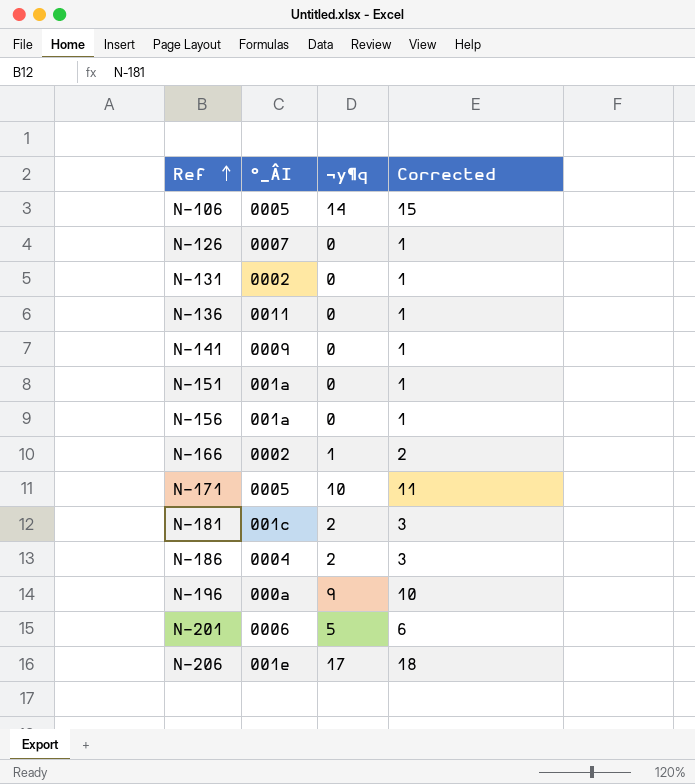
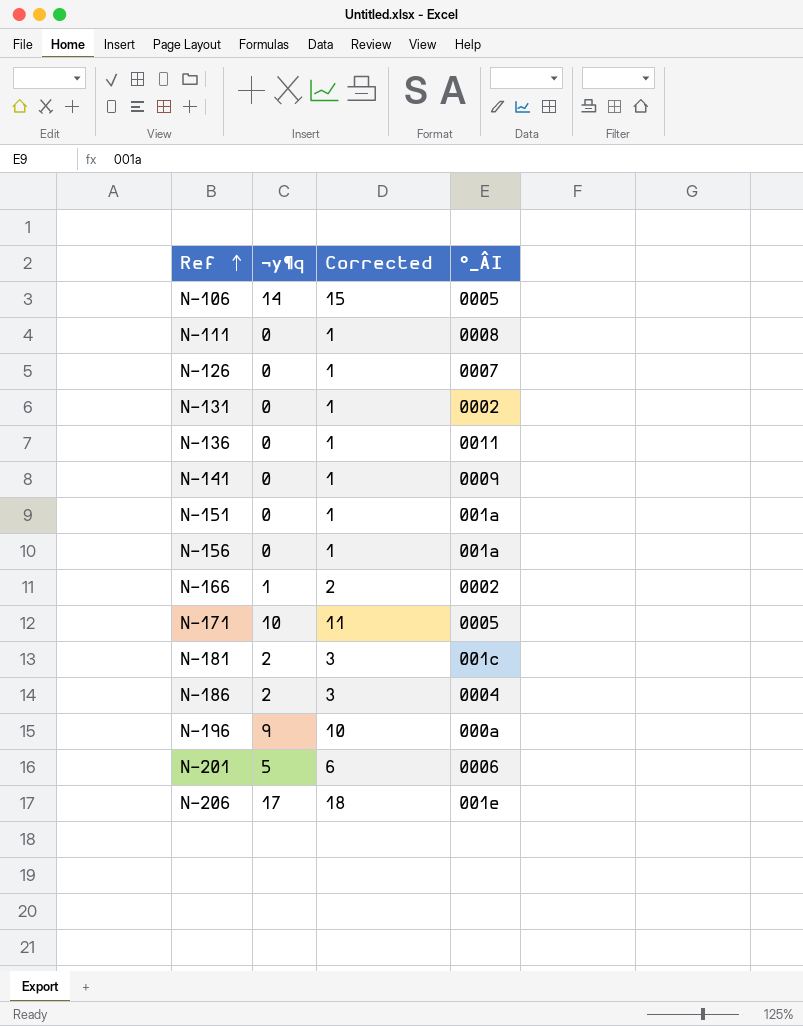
column °_ÂI | position: 2 -> 4
row N-111: none -> 0 | 1 | 0008

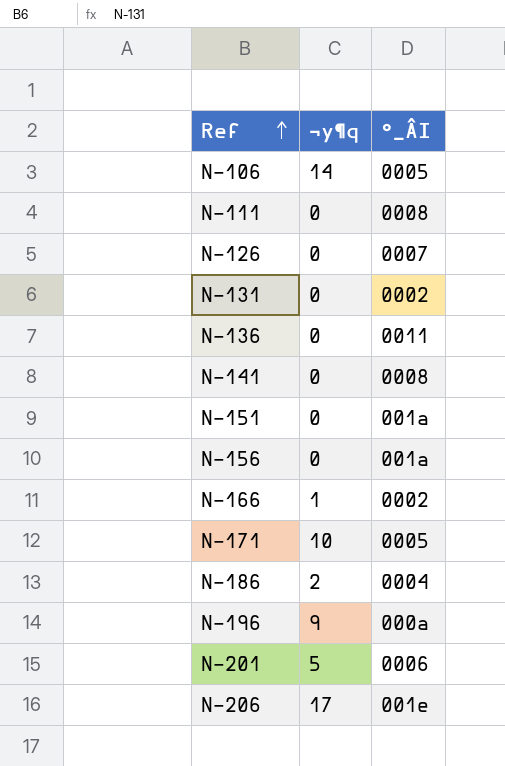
column Corrected | formula: [¬y¶q] + 1 -> none
row N-181: 2 | 3 | 001c -> none
N-141 | °_ÂI: 0009 -> 0008

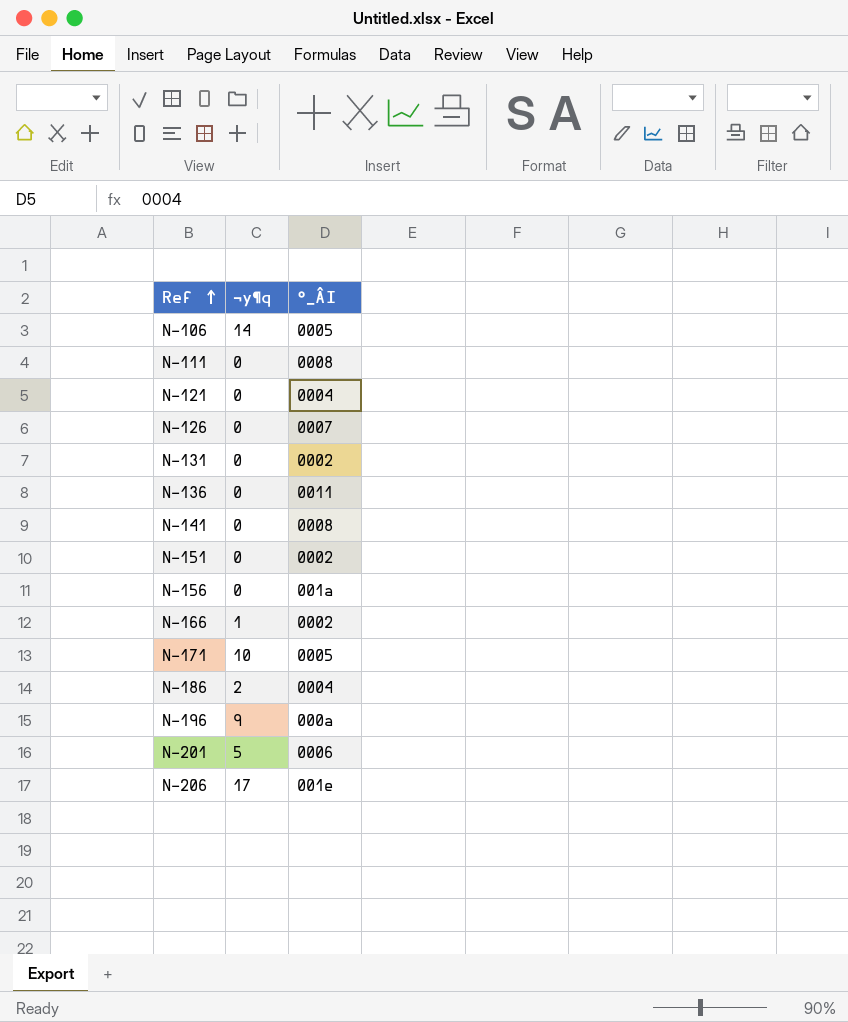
row N-121: none -> 0 | 0004
N-151 | °_ÂI: 001a -> 0002

